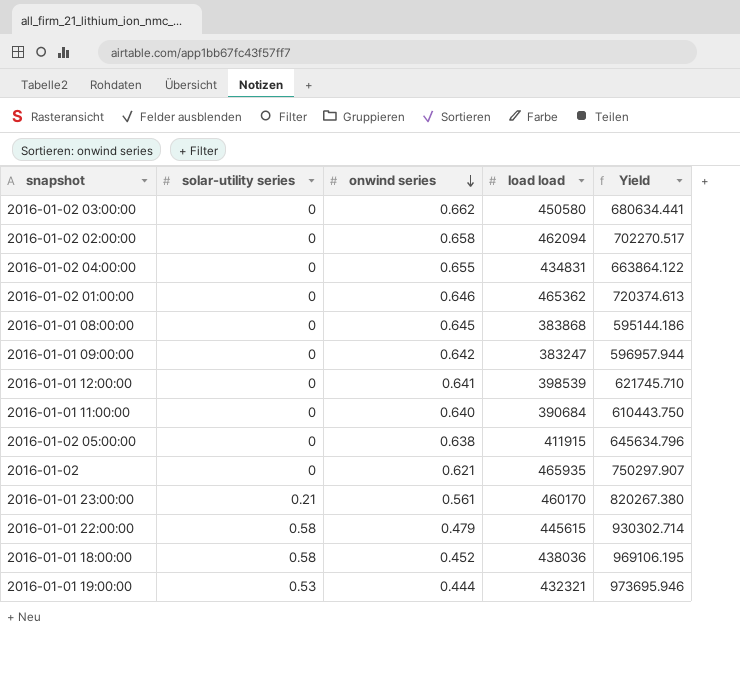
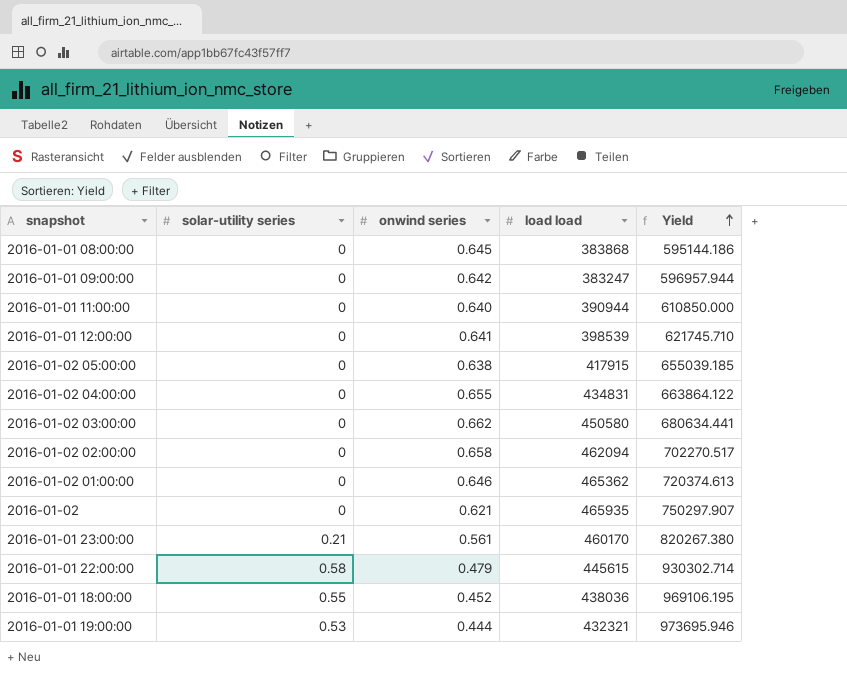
row order: onwind series descending -> Yield ascending
2016-01-01 11:00:00 | load load: 390684 -> 390944
2016-01-01 11:00:00 | Yield: 610443.750 -> 610850.000
2016-01-02 05:00:00 | load load: 411915 -> 417915
2016-01-02 05:00:00 | Yield: 645634.796 -> 655039.185
2016-01-01 18:00:00 | solar-utility series: 0.58 -> 0.55

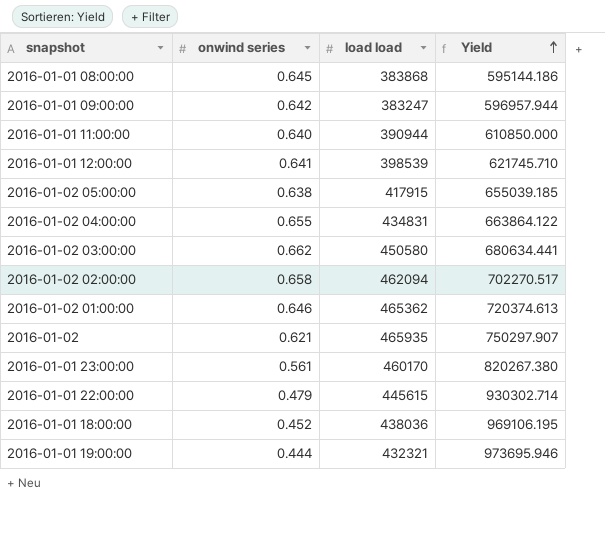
column solar-utility series | position: 2 -> none

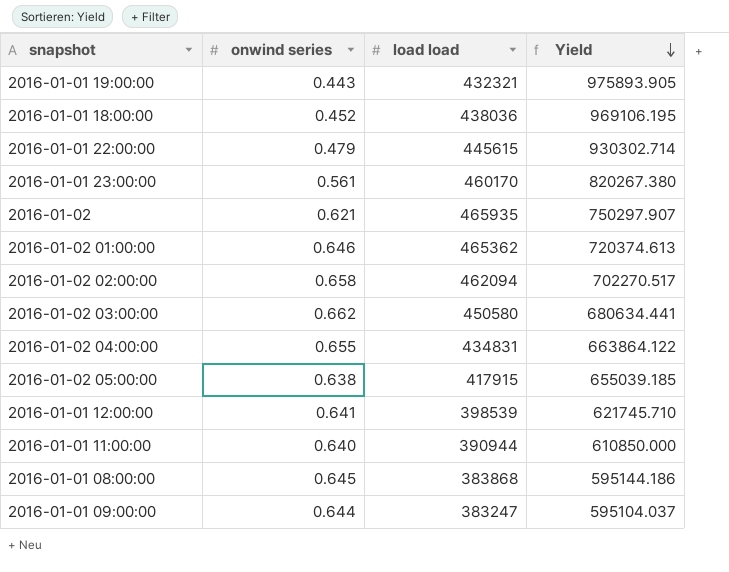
row order: Yield ascending -> Yield descending
2016-01-01 19:00:00 | onwind series: 0.444 -> 0.443
2016-01-01 19:00:00 | Yield: 973695.946 -> 975893.905
2016-01-01 09:00:00 | onwind series: 0.642 -> 0.644
2016-01-01 09:00:00 | Yield: 596957.944 -> 595104.037

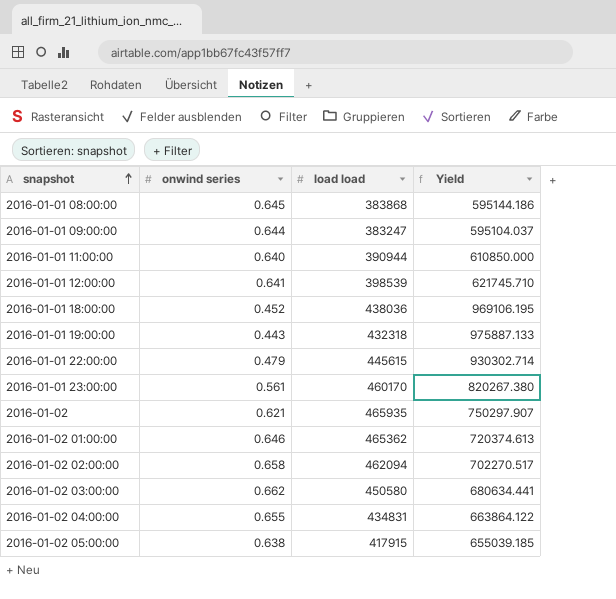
row order: Yield descending -> snapshot ascending
2016-01-01 19:00:00 | load load: 432321 -> 432318
2016-01-01 19:00:00 | Yield: 975893.905 -> 975887.133

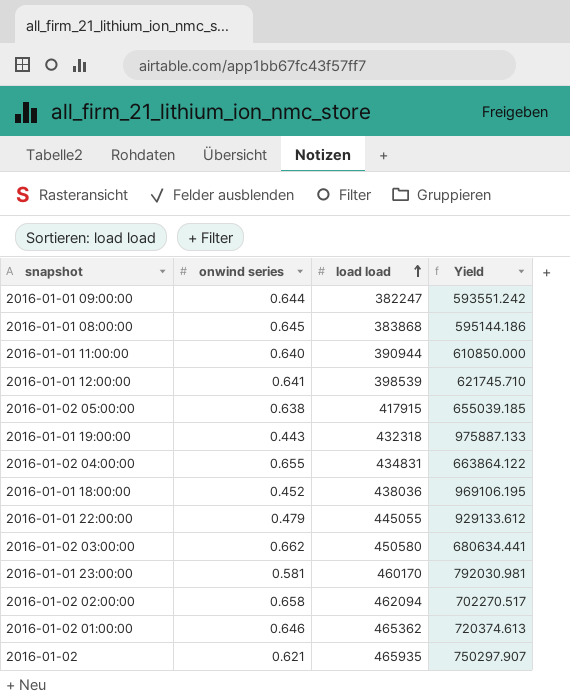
row order: snapshot ascending -> load load ascending
2016-01-01 09:00:00 | load load: 383247 -> 382247
2016-01-01 09:00:00 | Yield: 595104.037 -> 593551.242
2016-01-01 22:00:00 | load load: 445615 -> 445055
2016-01-01 22:00:00 | Yield: 930302.714 -> 929133.612
2016-01-01 23:00:00 | onwind series: 0.561 -> 0.581
2016-01-01 23:00:00 | Yield: 820267.380 -> 792030.981

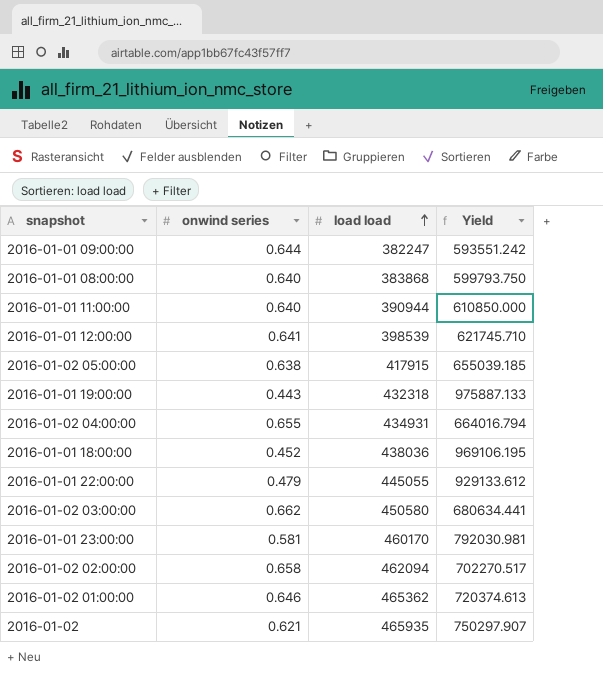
2016-01-01 08:00:00 | onwind series: 0.645 -> 0.640
2016-01-01 08:00:00 | Yield: 595144.186 -> 599793.750
2016-01-02 04:00:00 | load load: 434831 -> 434931
2016-01-02 04:00:00 | Yield: 663864.122 -> 664016.794

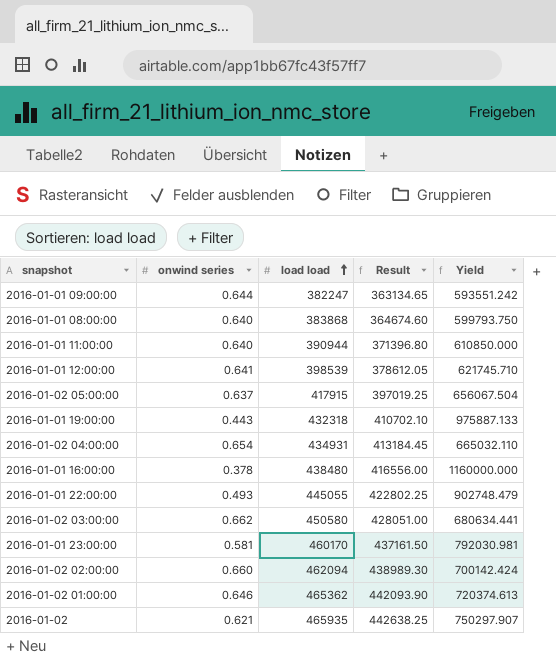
column Result | formula: none -> [load load] * 0.95
row 2016-01-01 18:00:00: 0.452 | 438036 | 969106.195 -> none
2016-01-02 05:00:00 | onwind series: 0.638 -> 0.637
2016-01-02 05:00:00 | Yield: 655039.185 -> 656067.504
2016-01-02 04:00:00 | onwind series: 0.655 -> 0.654
2016-01-02 04:00:00 | Yield: 664016.794 -> 665032.110
row 2016-01-01 16:00:00: none -> 0.378 | 438480 | 416556.00 | 1160000.000
2016-01-01 22:00:00 | onwind series: 0.479 -> 0.493
2016-01-01 22:00:00 | Yield: 929133.612 -> 902748.479
2016-01-02 02:00:00 | onwind series: 0.658 -> 0.660
2016-01-02 02:00:00 | Yield: 702270.517 -> 700142.424

